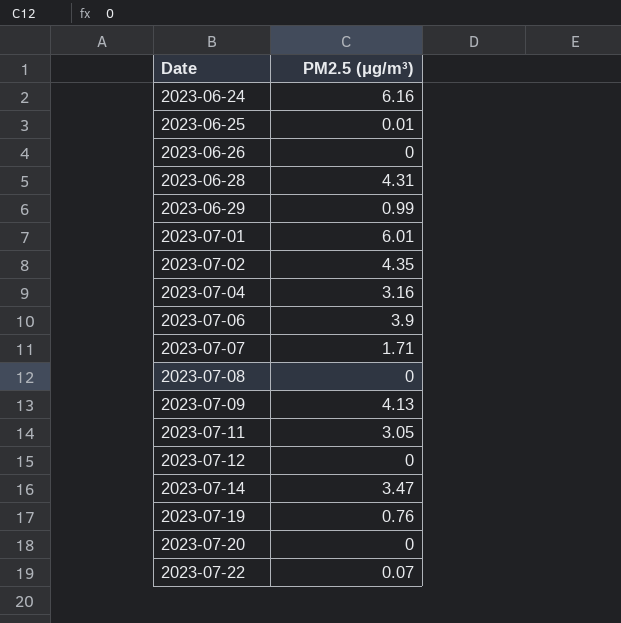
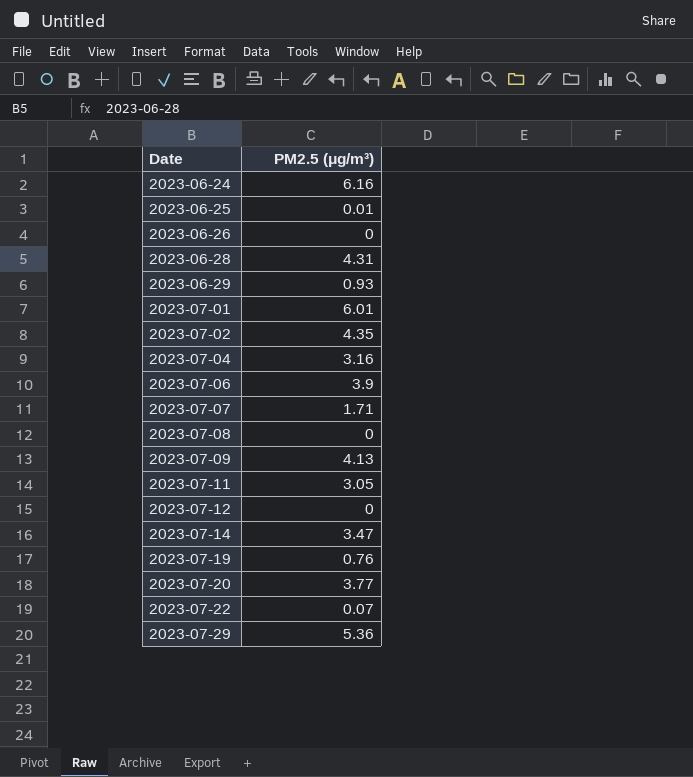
2023-06-29 | PM2.5 (μg/m³): 0.99 -> 0.93
2023-07-20 | PM2.5 (μg/m³): 0 -> 3.77
row 2023-07-29: none -> 5.36

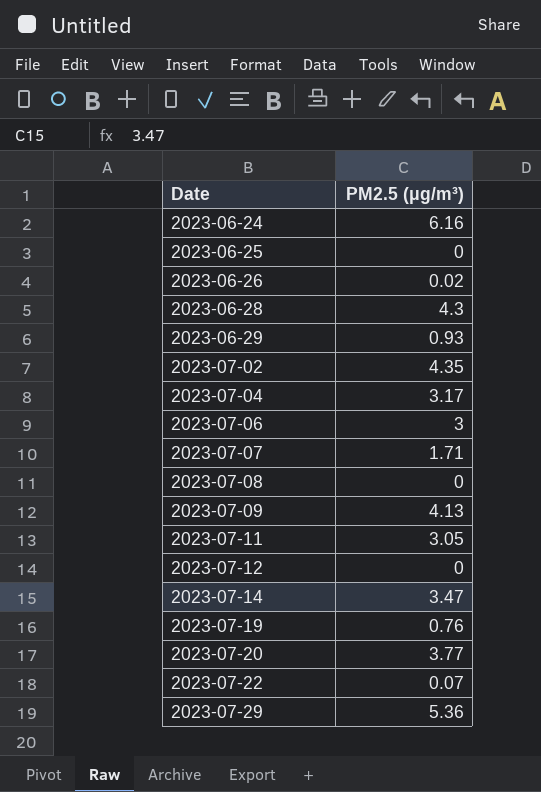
row 2023-07-01: 6.01 -> none
2023-06-25 | PM2.5 (μg/m³): 0.01 -> 0
2023-06-26 | PM2.5 (μg/m³): 0 -> 0.02
2023-06-28 | PM2.5 (μg/m³): 4.31 -> 4.3
2023-07-04 | PM2.5 (μg/m³): 3.16 -> 3.17
2023-07-06 | PM2.5 (μg/m³): 3.9 -> 3

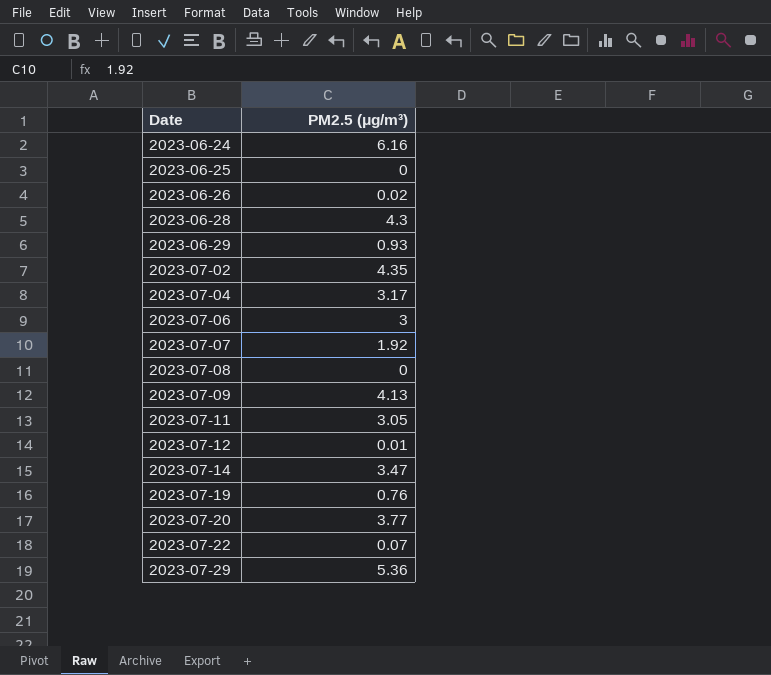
2023-07-07 | PM2.5 (μg/m³): 1.71 -> 1.92
2023-07-12 | PM2.5 (μg/m³): 0 -> 0.01

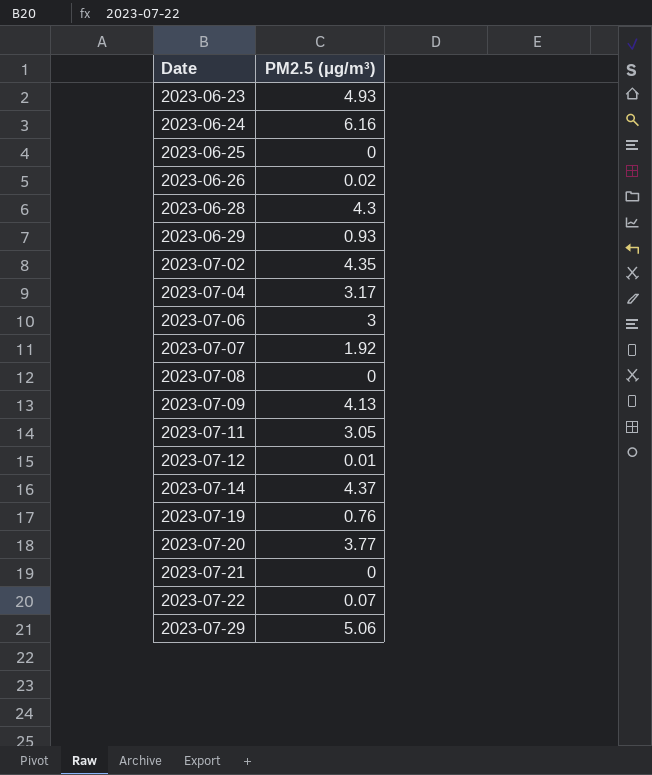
row 2023-06-23: none -> 4.93
2023-07-14 | PM2.5 (μg/m³): 3.47 -> 4.37
row 2023-07-21: none -> 0
2023-07-29 | PM2.5 (μg/m³): 5.36 -> 5.06

